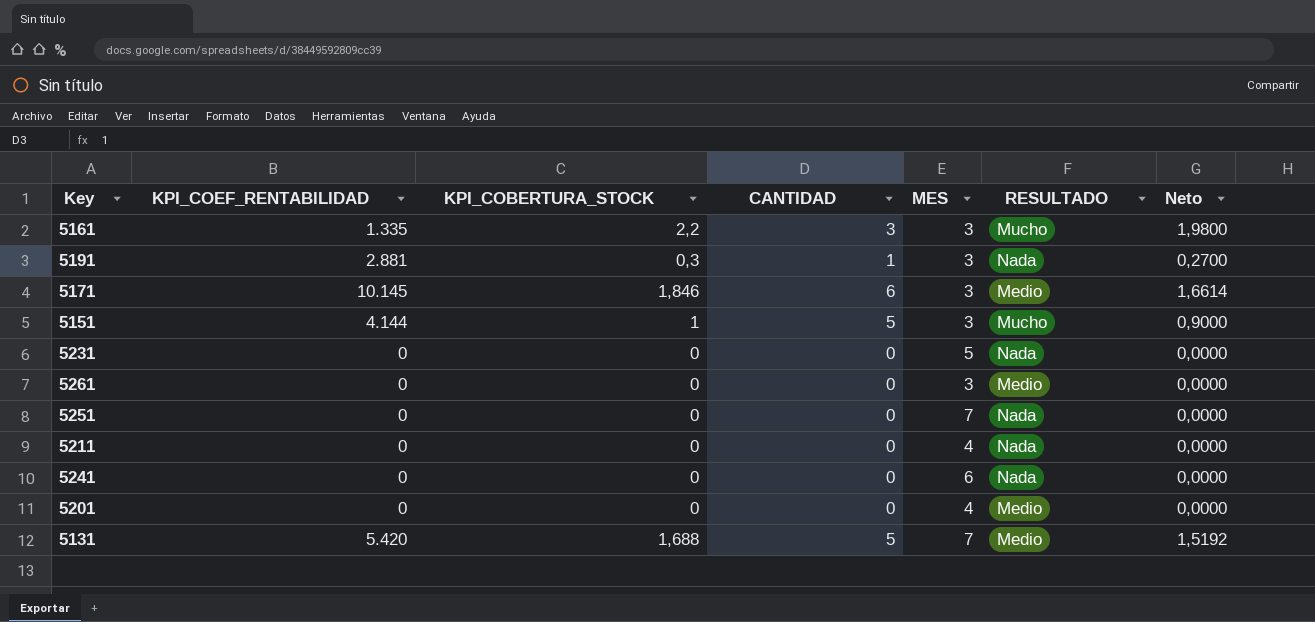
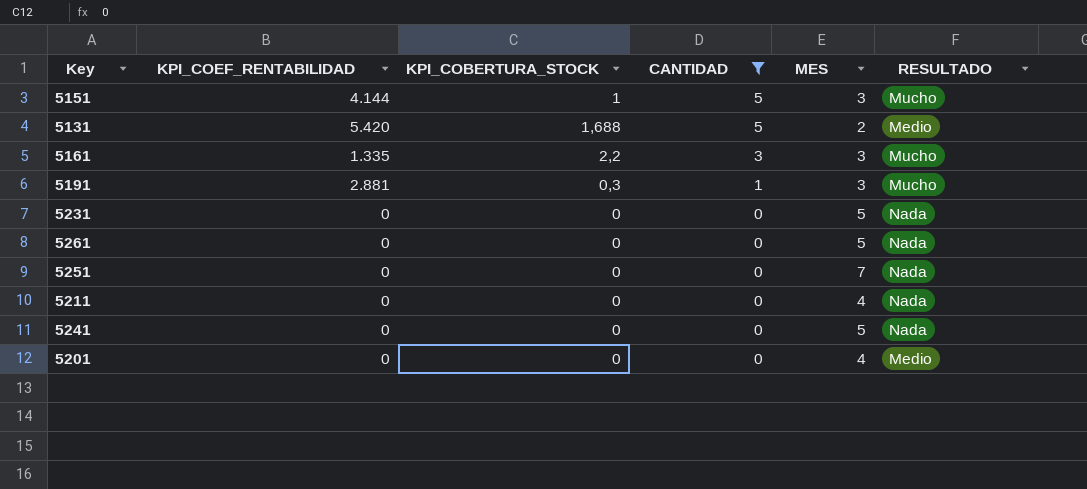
filter: none -> CANTIDAD != 6
row order: none -> CANTIDAD descending
column Neto | formula: [KPI_COBERTURA_STOCK] * 0,9 -> none
5131 | MES: 7 -> 2
5191 | RESULTADO: Nada -> Mucho
5261 | MES: 3 -> 5
5261 | RESULTADO: Medio -> Nada
5241 | MES: 6 -> 5

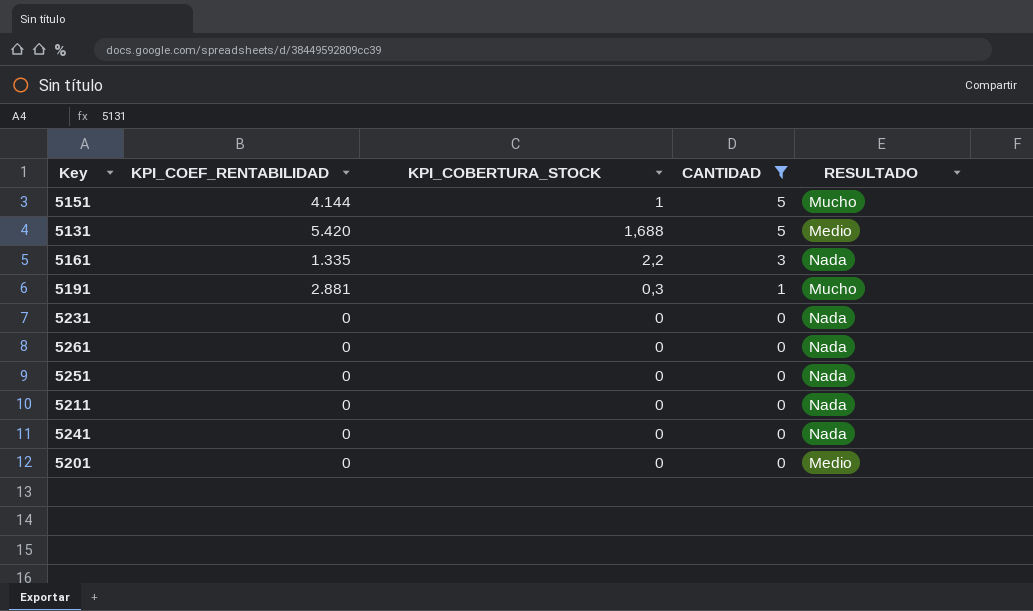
column MES | position: 5 -> none
5161 | RESULTADO: Mucho -> Nada

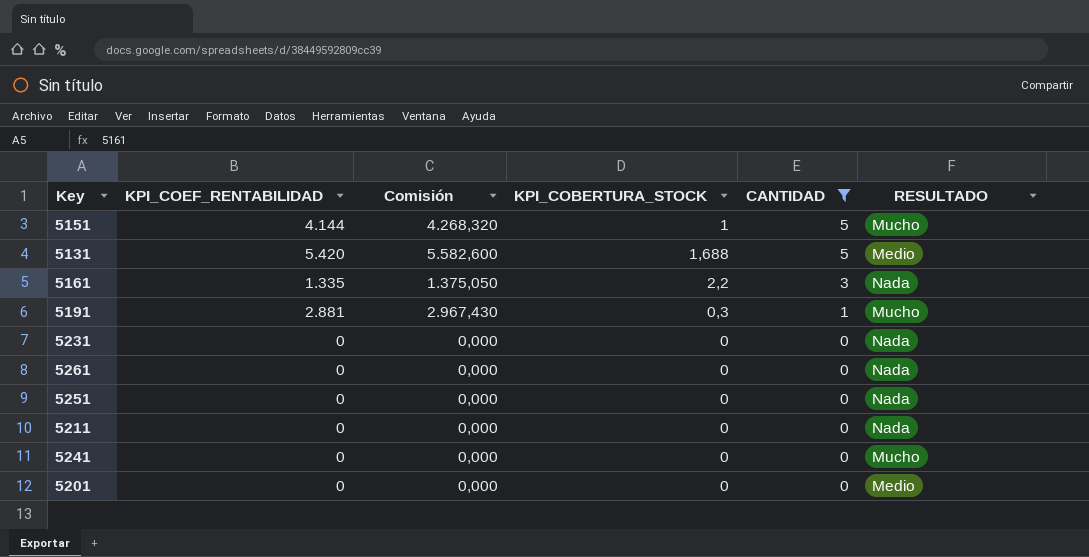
column Comisión | formula: none -> [KPI_COEF_RENTABILIDAD] * 1,03
5241 | RESULTADO: Nada -> Mucho

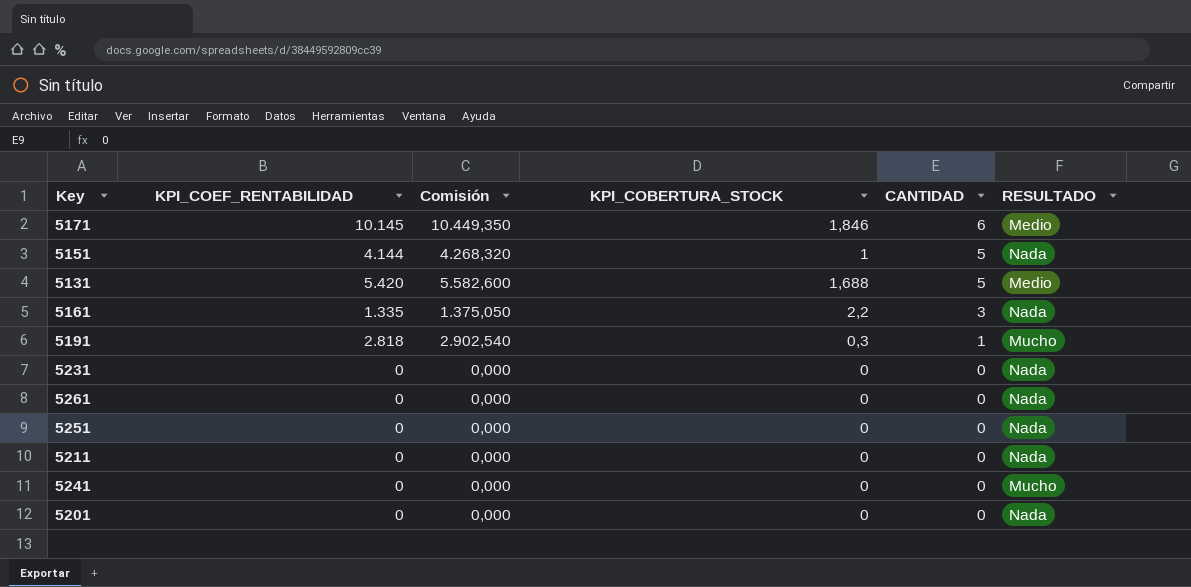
filter: CANTIDAD != 6 -> none
5151 | RESULTADO: Mucho -> Nada
5191 | KPI_COEF_RENTABILIDAD: 2.881 -> 2.818
5191 | Comisión: 2.967,430 -> 2.902,540
5201 | RESULTADO: Medio -> Nada

